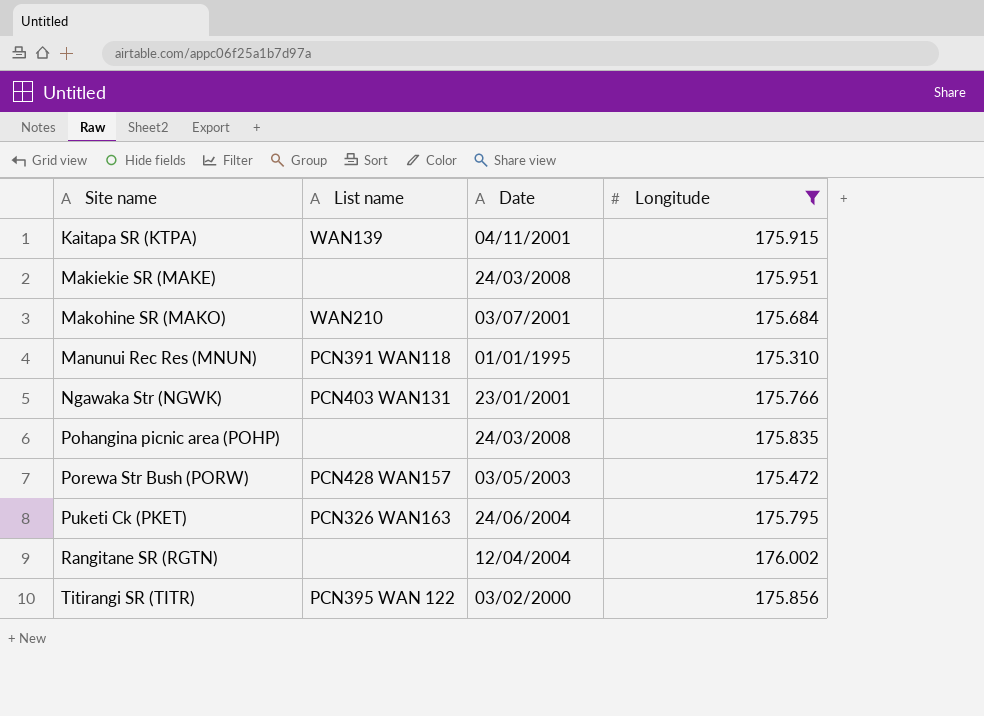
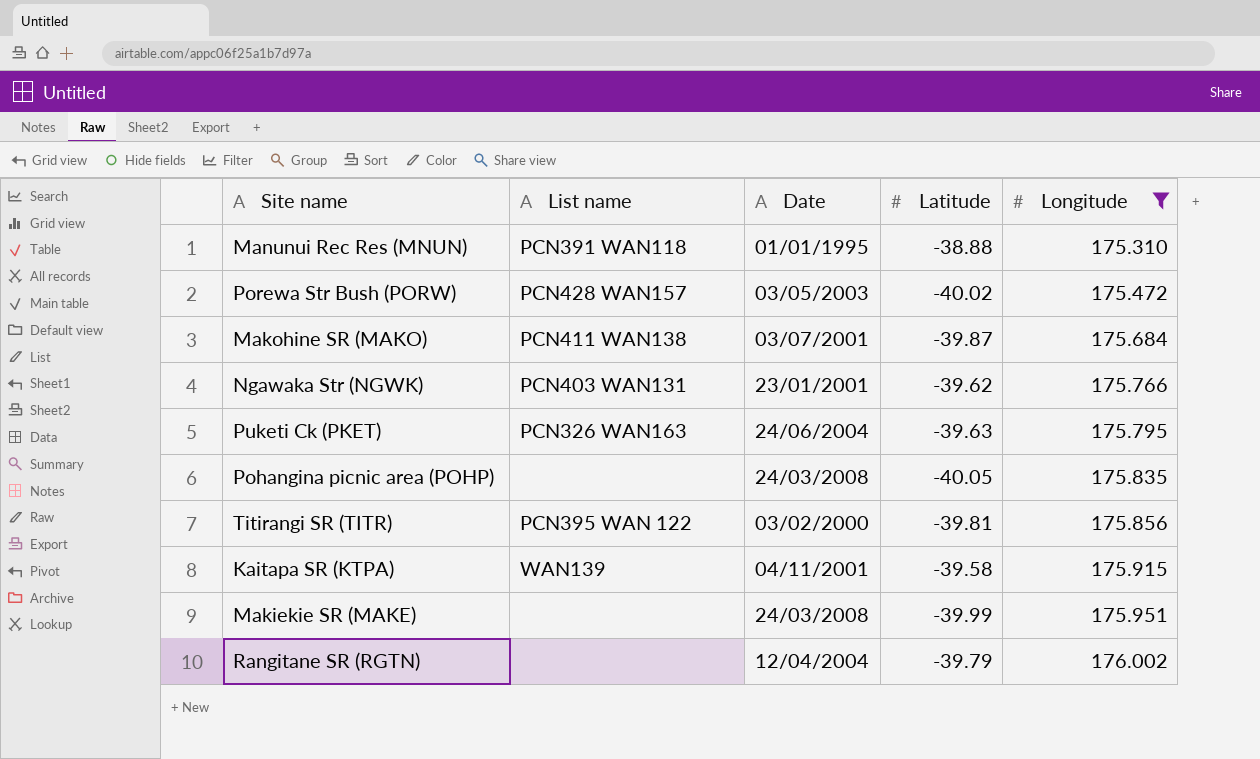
row order: Site name ascending -> Longitude ascending
column Latitude | position: none -> 4
Makohine SR (MAKO) | List name: WAN210 -> PCN411 WAN138

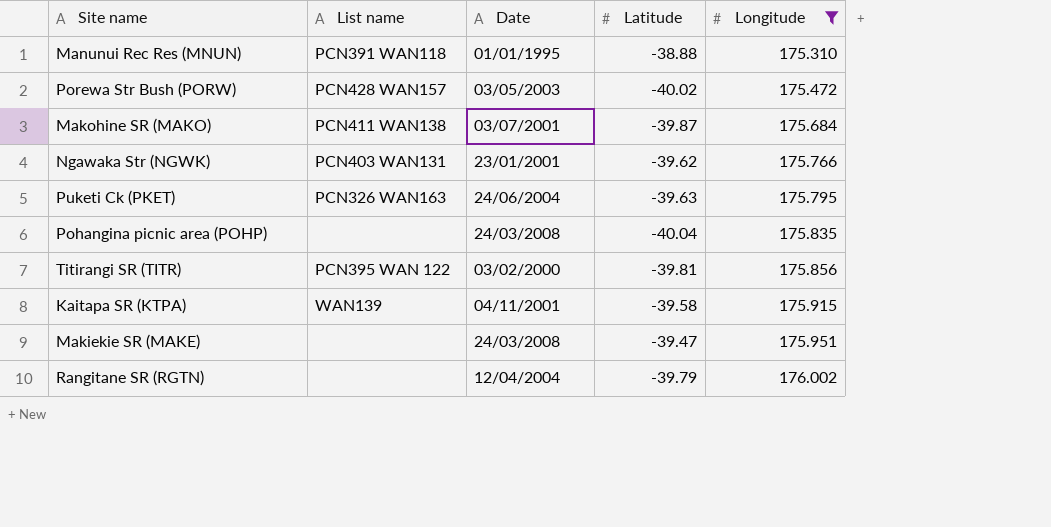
Pohangina picnic area (POHP) | Latitude: -40.05 -> -40.04
Makiekie SR (MAKE) | Latitude: -39.99 -> -39.47

